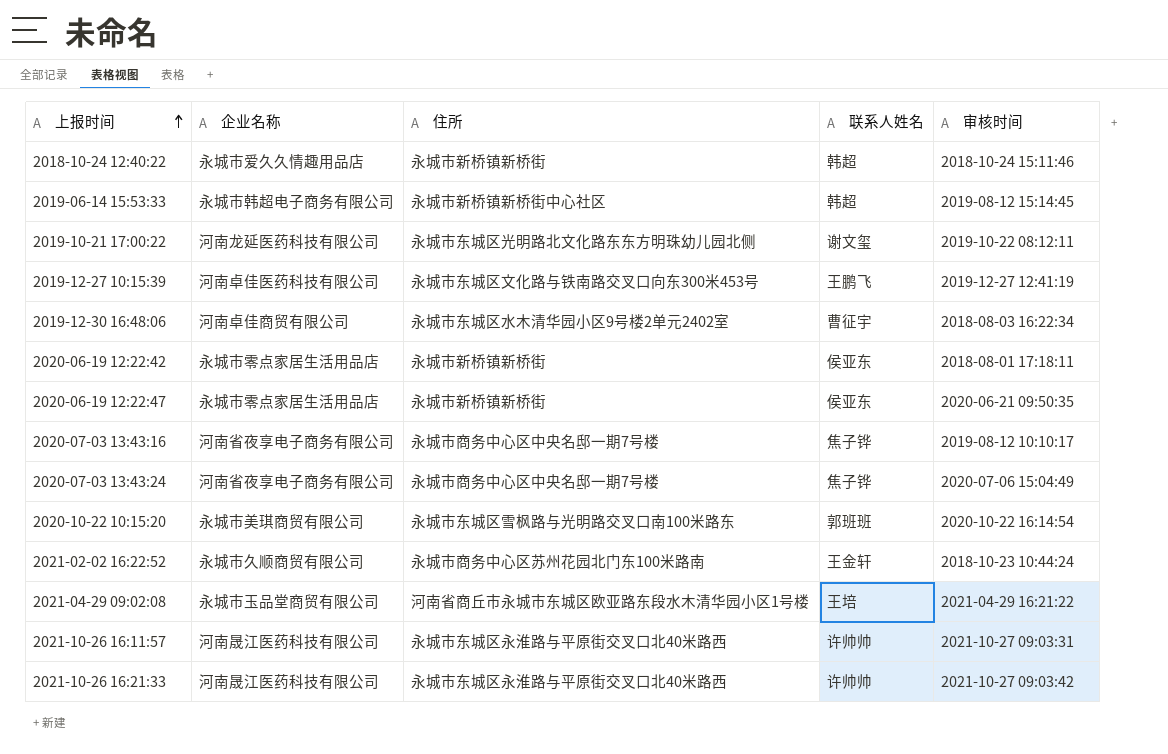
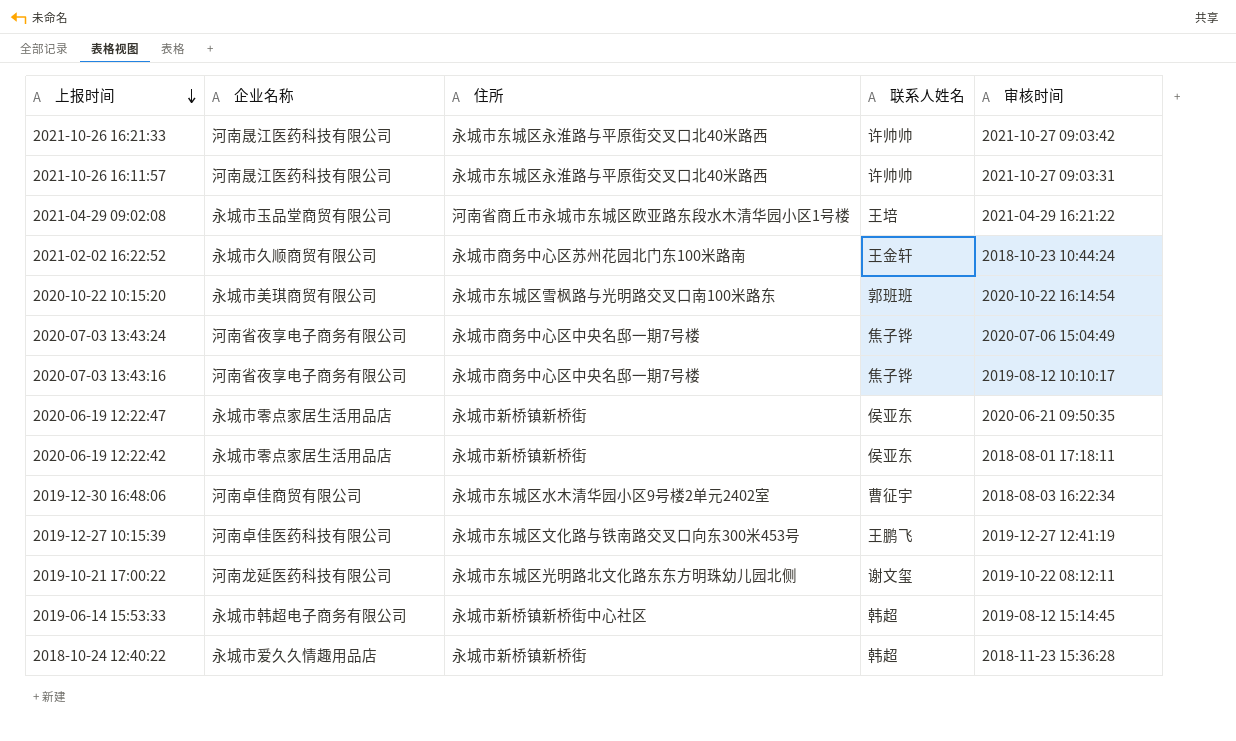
row order: 上报时间 ascending -> 上报时间 descending
2018-10-24 12:40:22 | 审核时间: 2018-10-24 15:11:46 -> 2018-11-23 15:36:28

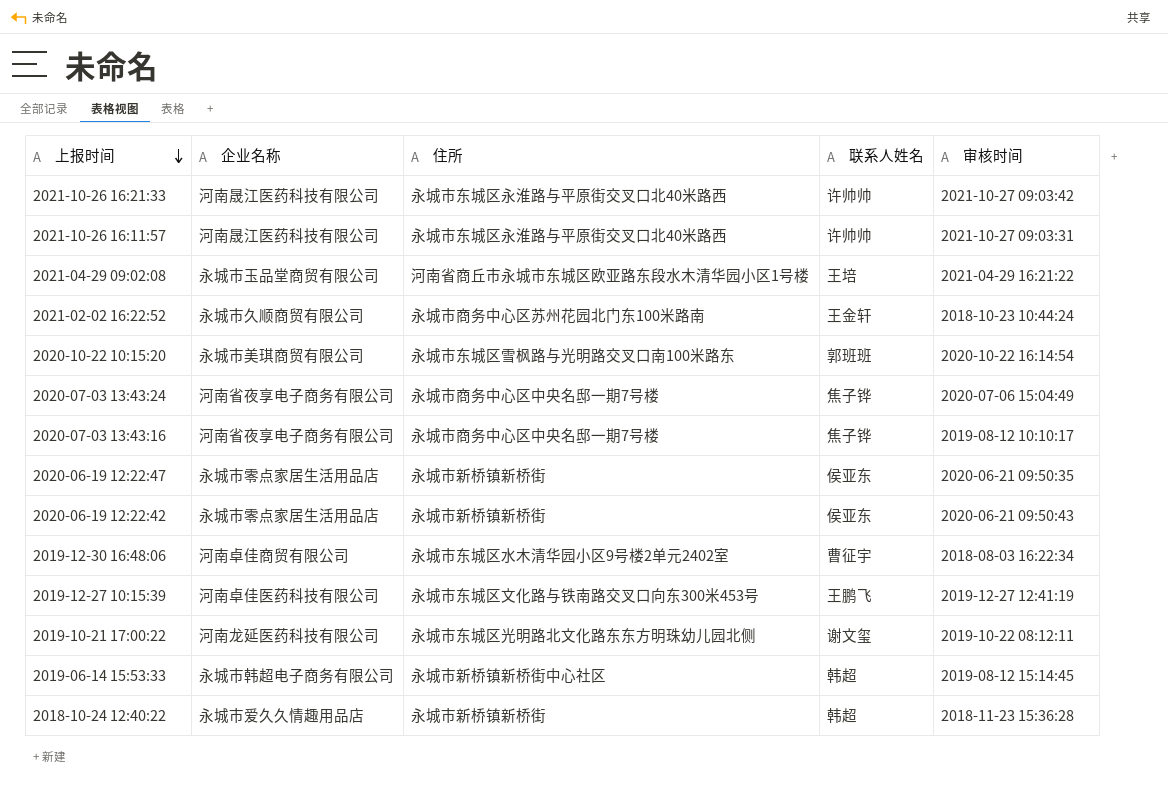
2020-06-19 12:22:42 | 审核时间: 2018-08-01 17:18:11 -> 2020-06-21 09:50:43

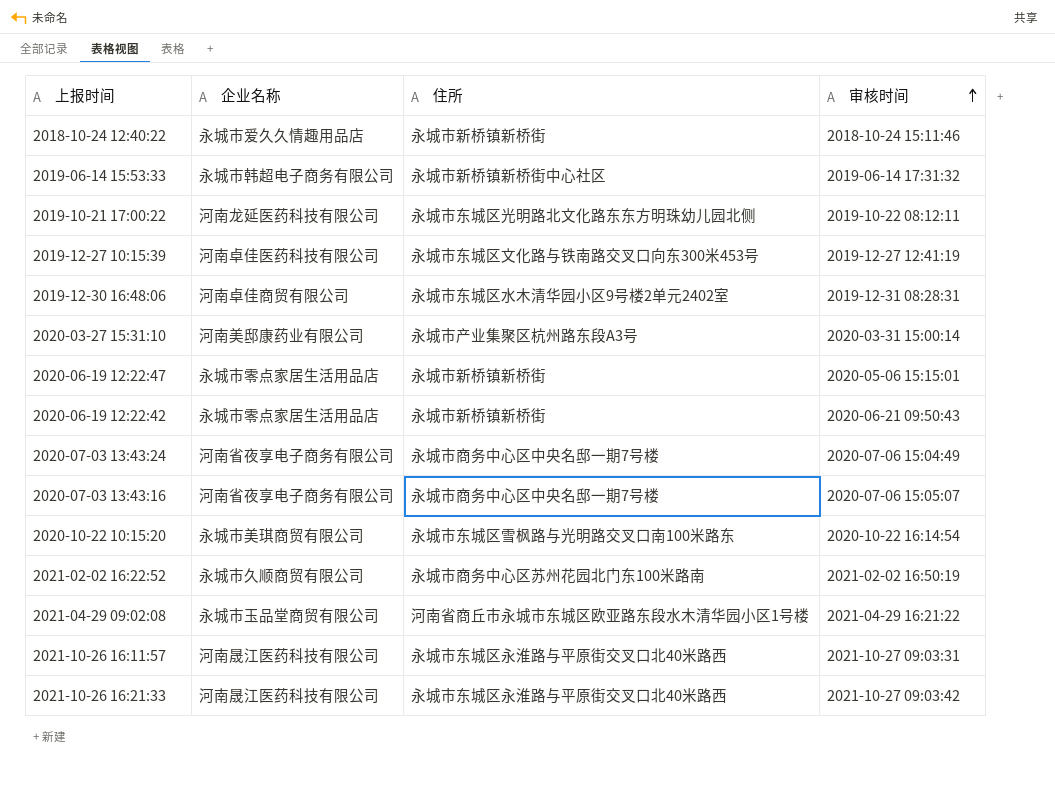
row order: 上报时间 descending -> 审核时间 ascending
column 联系人姓名 | position: 4 -> none
2018-10-24 12:40:22 | 审核时间: 2018-11-23 15:36:28 -> 2018-10-24 15:11:46
2019-06-14 15:53:33 | 审核时间: 2019-08-12 15:14:45 -> 2019-06-14 17:31:32
2019-12-30 16:48:06 | 审核时间: 2018-08-03 16:22:34 -> 2019-12-31 08:28:31
row 2020-03-27 15:31:10: none -> 河南美邸康药业有限公司 | 永城市产业集聚区杭州路东段A3号 | 2020-03-31 15:00:14
2020-06-19 12:22:47 | 审核时间: 2020-06-21 09:50:35 -> 2020-05-06 15:15:01
2020-07-03 13:43:16 | 审核时间: 2019-08-12 10:10:17 -> 2020-07-06 15:05:07
2021-02-02 16:22:52 | 审核时间: 2018-10-23 10:44:24 -> 2021-02-02 16:50:19

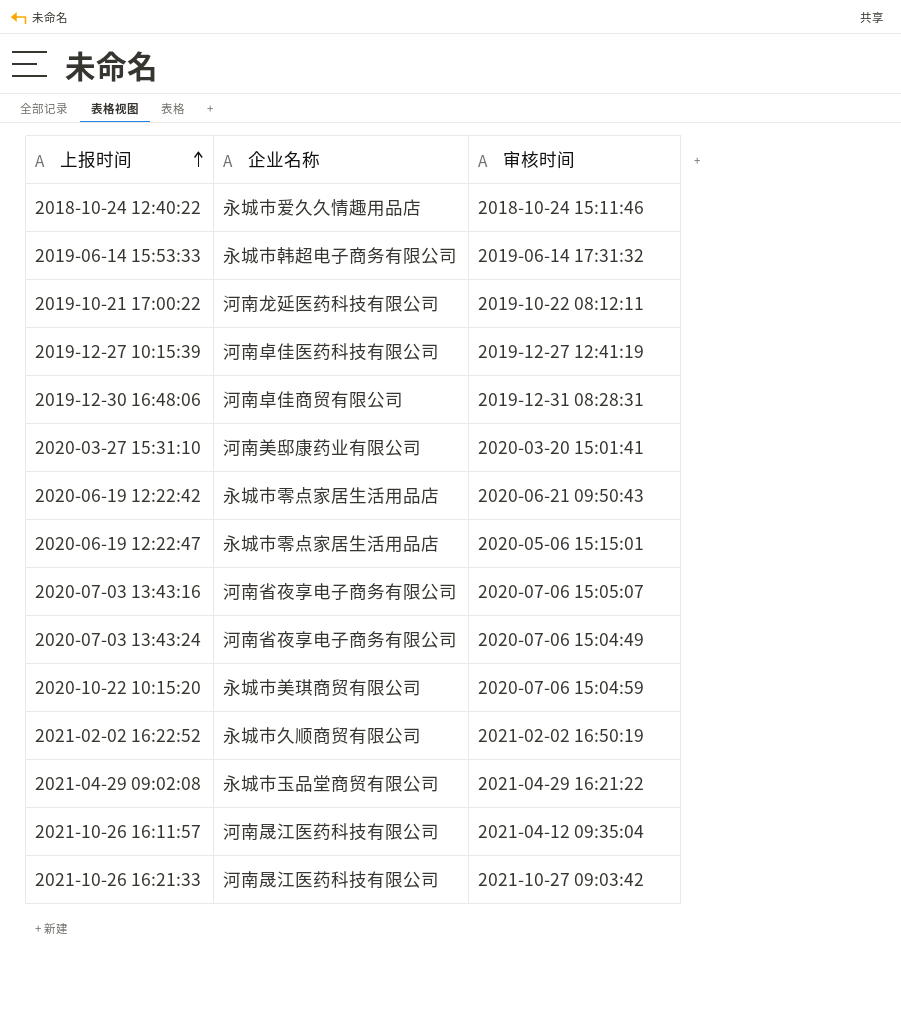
row order: 审核时间 ascending -> 上报时间 ascending
column 住所 | position: 3 -> none
2020-03-27 15:31:10 | 审核时间: 2020-03-31 15:00:14 -> 2020-03-20 15:01:41
2020-10-22 10:15:20 | 审核时间: 2020-10-22 16:14:54 -> 2020-07-06 15:04:59
2021-10-26 16:11:57 | 审核时间: 2021-10-27 09:03:31 -> 2021-04-12 09:35:04

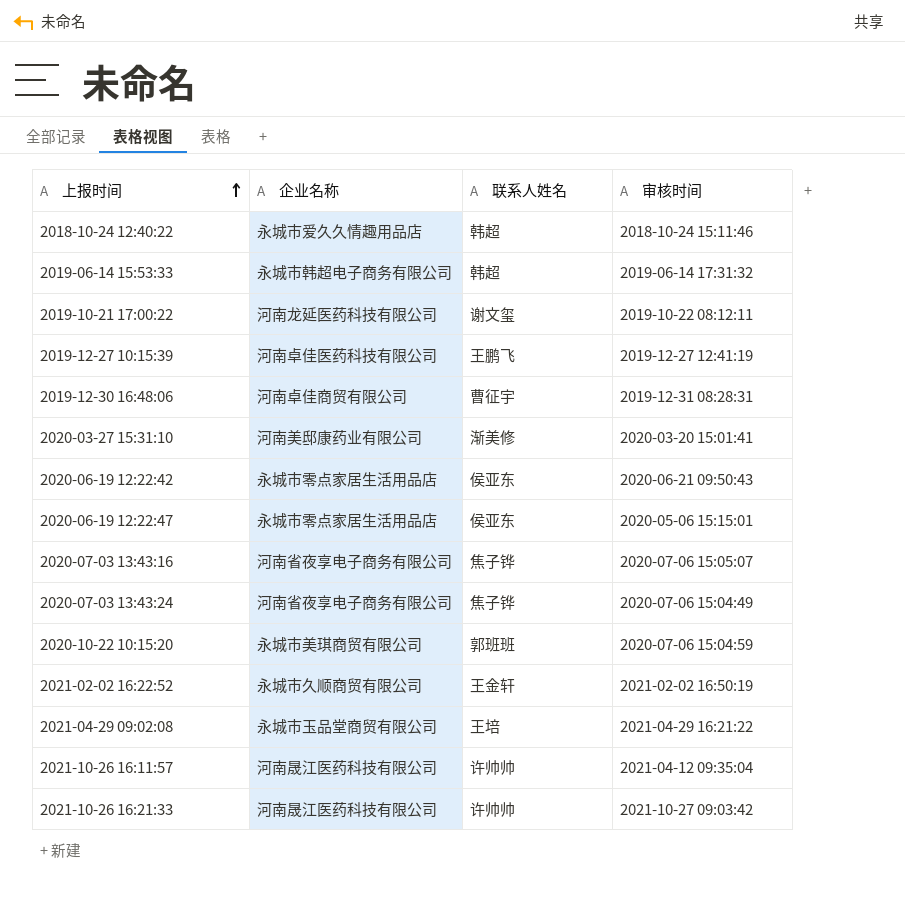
column 联系人姓名 | position: none -> 3

